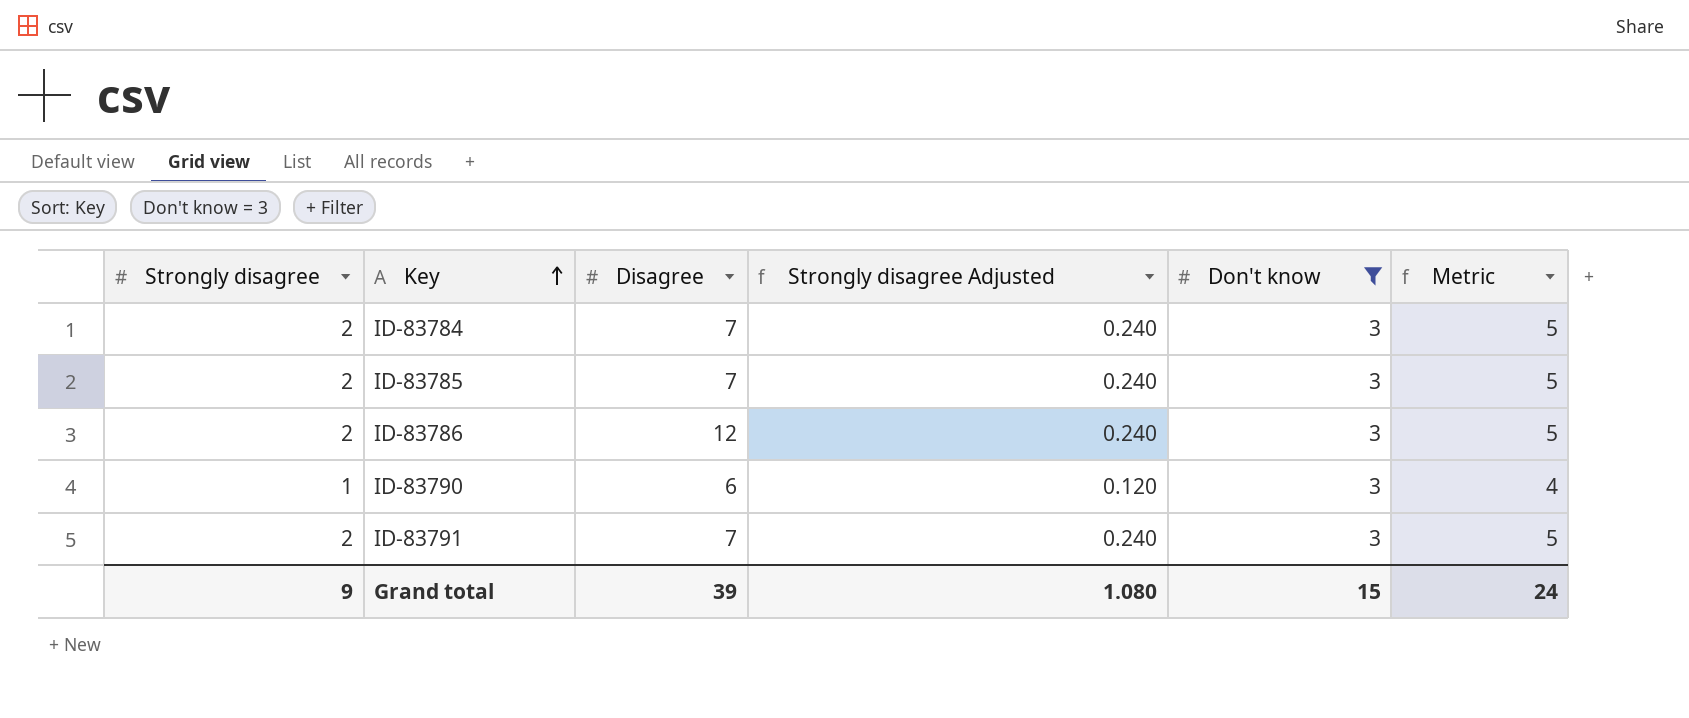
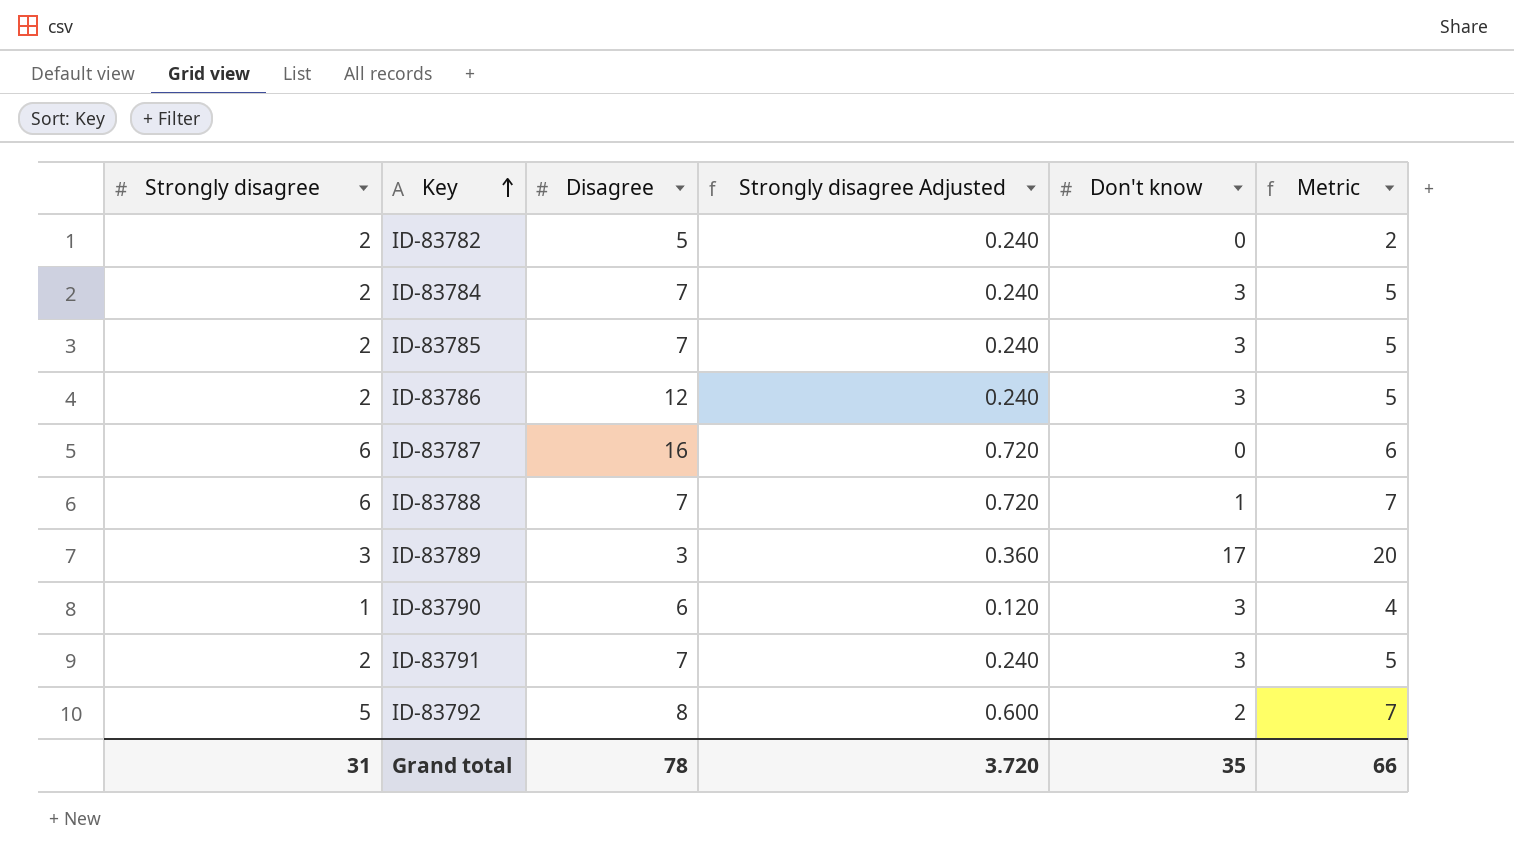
filter: Don't know = 3 -> none
Grand total | Strongly disagree: 9 -> 31
Grand total | Disagree: 39 -> 78
Grand total | Strongly disagree Adjusted: 1.080 -> 3.720
Grand total | Don't know: 15 -> 35
Grand total | Metric: 24 -> 66

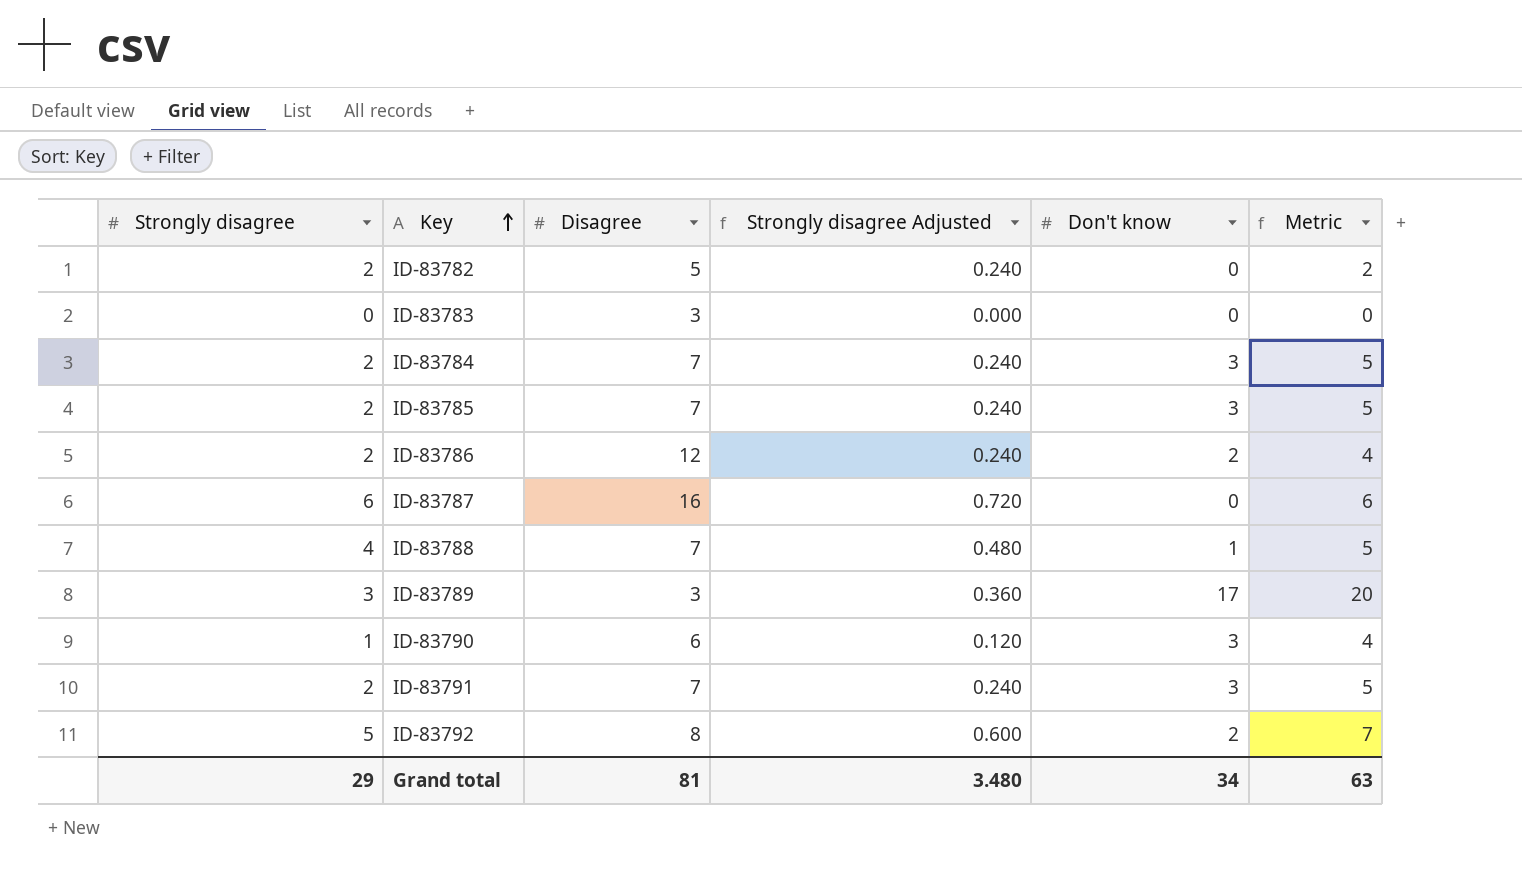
row ID-83783: none -> 0 | 3 | 0.000 | 0 | 0
ID-83786 | Don't know: 3 -> 2
ID-83786 | Metric: 5 -> 4
ID-83788 | Strongly disagree: 6 -> 4
ID-83788 | Strongly disagree Adjusted: 0.720 -> 0.480
ID-83788 | Metric: 7 -> 5
Grand total | Strongly disagree: 31 -> 29
Grand total | Disagree: 78 -> 81
Grand total | Strongly disagree Adjusted: 3.720 -> 3.480
Grand total | Don't know: 35 -> 34
Grand total | Metric: 66 -> 63

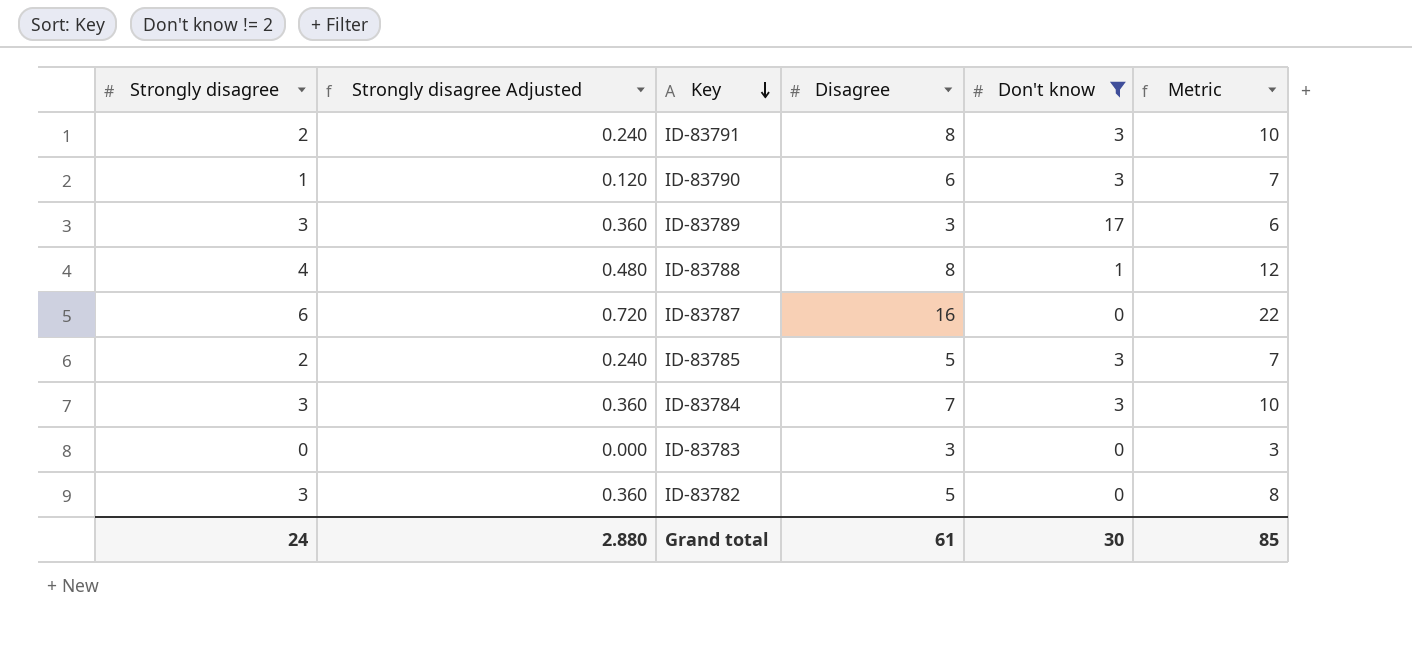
filter: none -> Don't know != 2
row order: Key ascending -> Key descending
column Strongly disagree Adjusted | position: 4 -> 2
column Metric | formula: [Strongly disagree] + [Don't know] -> [Strongly disagree] + [Disagree]
ID-83791 | Disagree: 7 -> 8
ID-83788 | Disagree: 7 -> 8
ID-83785 | Disagree: 7 -> 5
ID-83784 | Strongly disagree: 2 -> 3
ID-83784 | Strongly disagree Adjusted: 0.240 -> 0.360
ID-83782 | Strongly disagree: 2 -> 3
ID-83782 | Strongly disagree Adjusted: 0.240 -> 0.360
Grand total | Strongly disagree: 29 -> 24
Grand total | Strongly disagree Adjusted: 3.480 -> 2.880
Grand total | Disagree: 81 -> 61
Grand total | Don't know: 34 -> 30
Grand total | Metric: 63 -> 85

